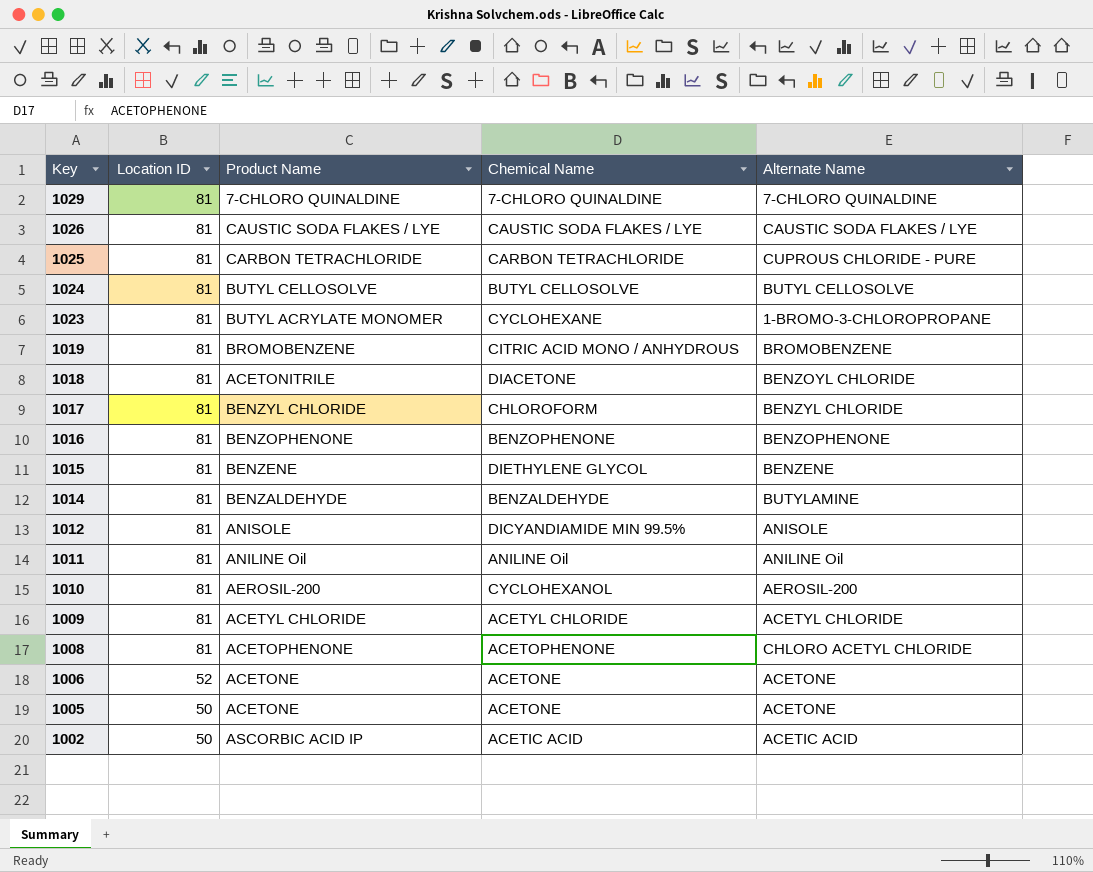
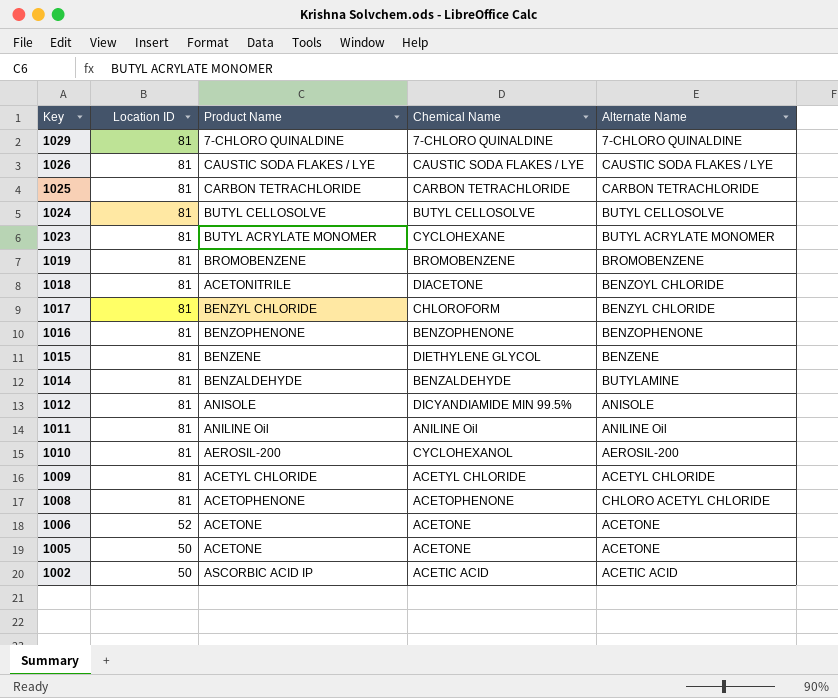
1025 | Alternate Name: CUPROUS CHLORIDE - PURE -> CARBON TETRACHLORIDE
1023 | Alternate Name: 1-BROMO-3-CHLOROPROPANE -> BUTYL ACRYLATE MONOMER
1019 | Chemical Name: CITRIC ACID MONO / ANHYDROUS -> BROMOBENZENE

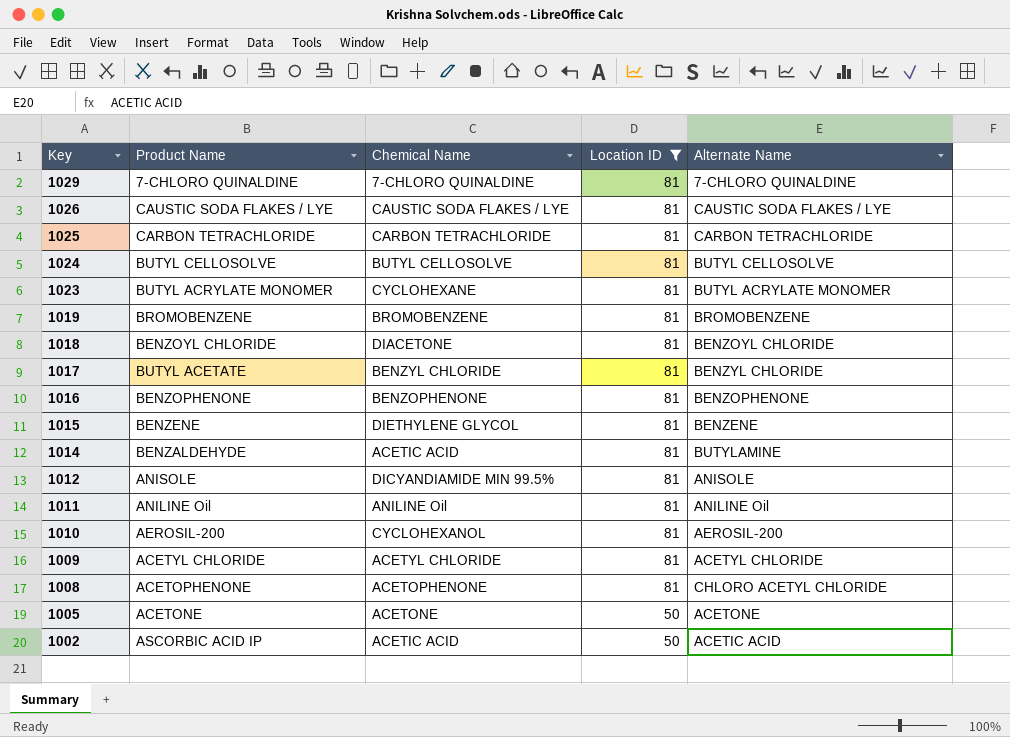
filter: none -> Location ID != 52
column Location ID | position: 2 -> 4
1018 | Product Name: ACETONITRILE -> BENZOYL CHLORIDE
1017 | Product Name: BENZYL CHLORIDE -> BUTYL ACETATE
1017 | Chemical Name: CHLOROFORM -> BENZYL CHLORIDE
1014 | Chemical Name: BENZALDEHYDE -> ACETIC ACID

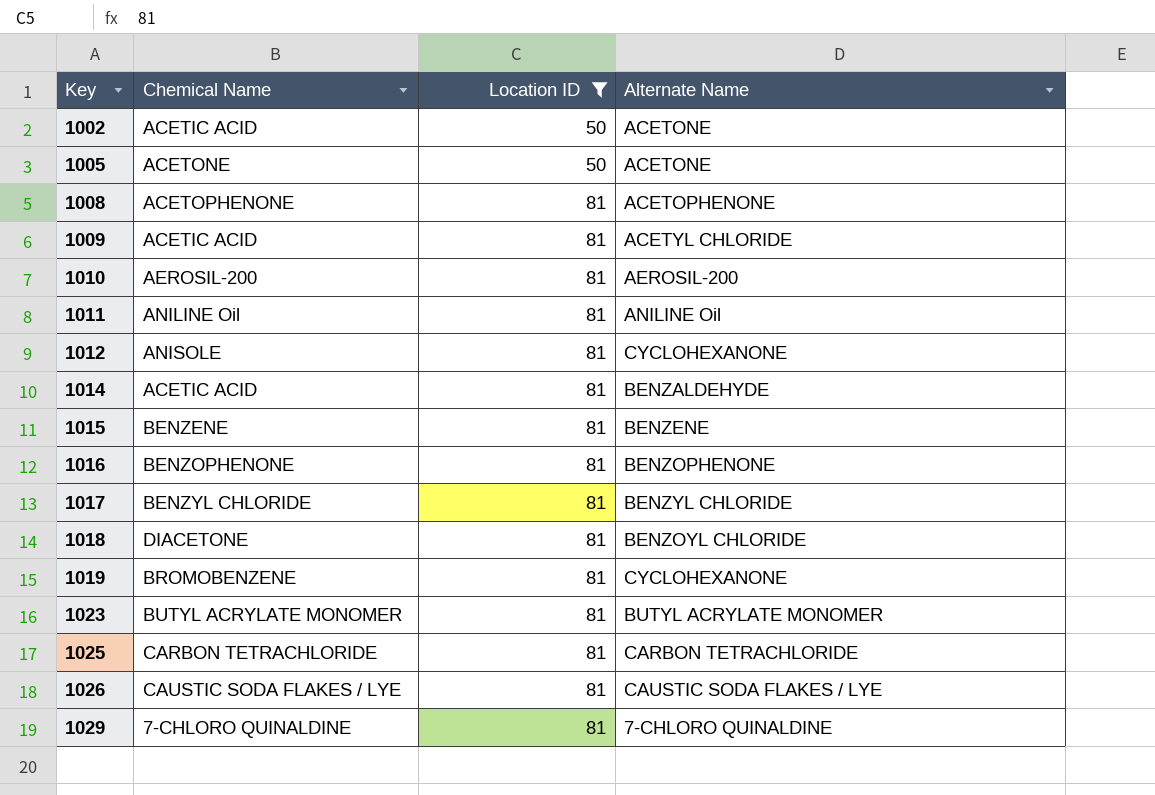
row order: Key descending -> Key ascending
column Product Name | position: 2 -> none
row 1024: BUTYL CELLOSOLVE | BUTYL CELLOSOLVE | 81 | BUTYL CELLOSOLVE -> none
1002 | Alternate Name: ACETIC ACID -> ACETONE
1008 | Alternate Name: CHLORO ACETYL CHLORIDE -> ACETOPHENONE
1009 | Chemical Name: ACETYL CHLORIDE -> ACETIC ACID
1010 | Chemical Name: CYCLOHEXANOL -> AEROSIL-200
1012 | Chemical Name: DICYANDIAMIDE MIN 99.5% -> ANISOLE
1012 | Alternate Name: ANISOLE -> CYCLOHEXANONE
1014 | Alternate Name: BUTYLAMINE -> BENZALDEHYDE
1015 | Chemical Name: DIETHYLENE GLYCOL -> BENZENE
1019 | Alternate Name: BROMOBENZENE -> CYCLOHEXANONE
1023 | Chemical Name: CYCLOHEXANE -> BUTYL ACRYLATE MONOMER

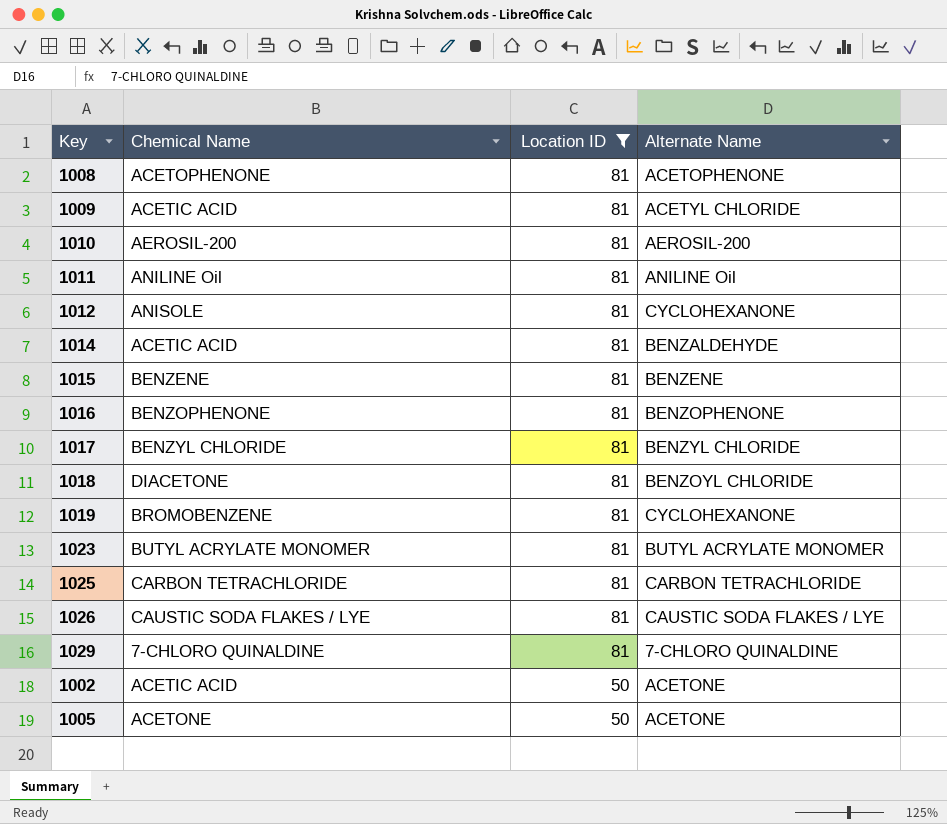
row order: Key ascending -> Location ID descending

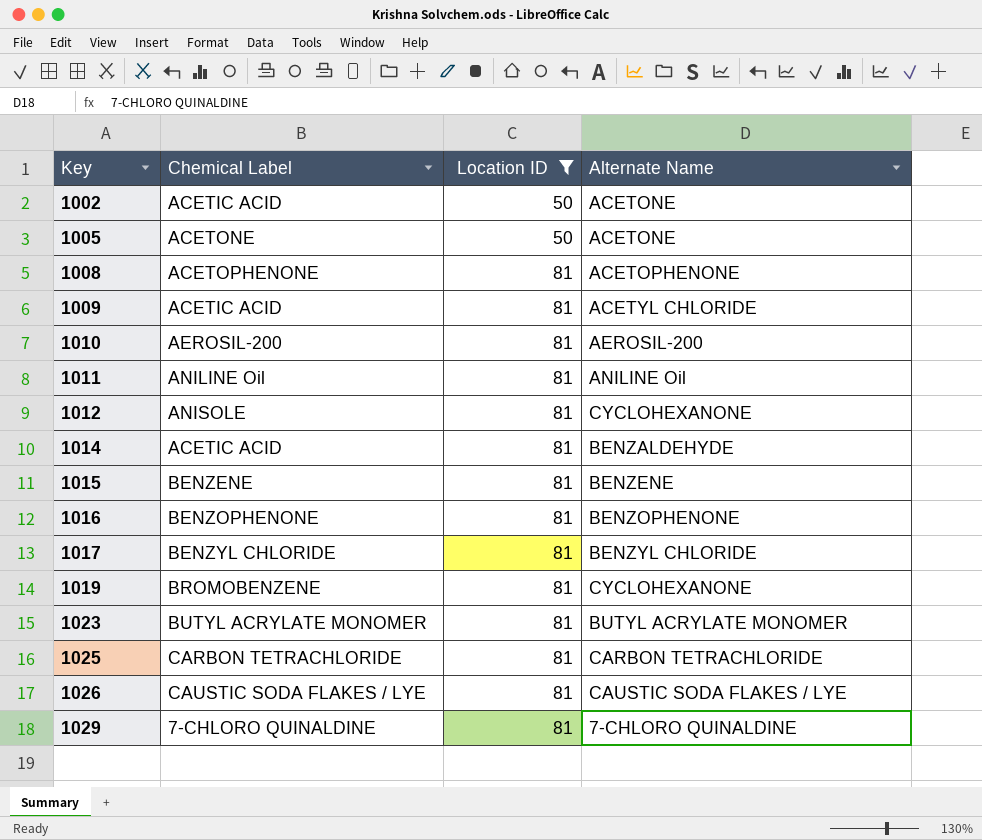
row order: Location ID descending -> Key ascending
column name: Chemical Name -> Chemical Label
row 1018: DIACETONE | 81 | BENZOYL CHLORIDE -> none

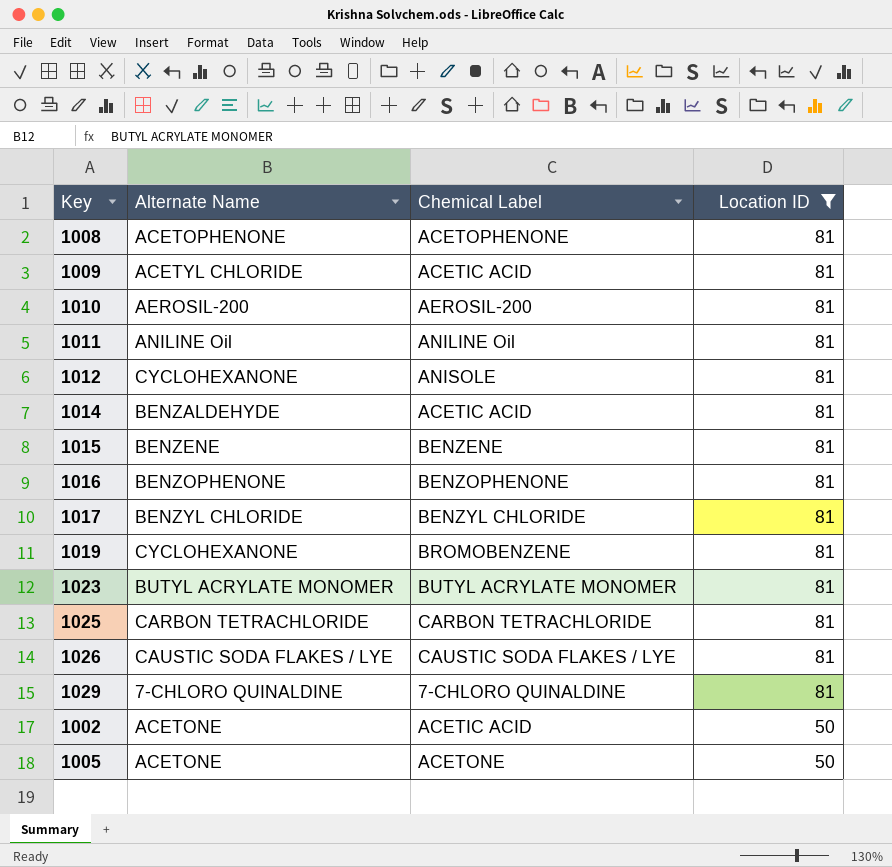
row order: Key ascending -> Location ID descending
column Alternate Name | position: 4 -> 2

